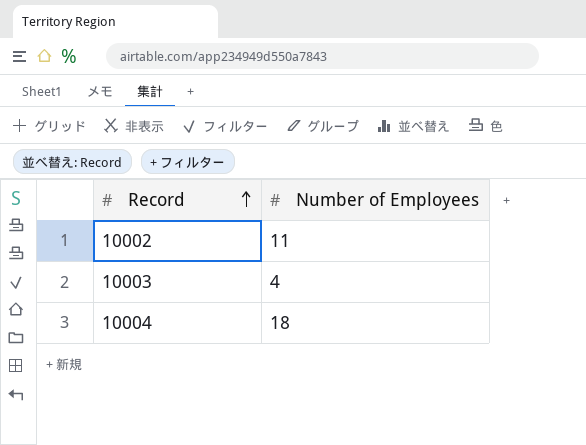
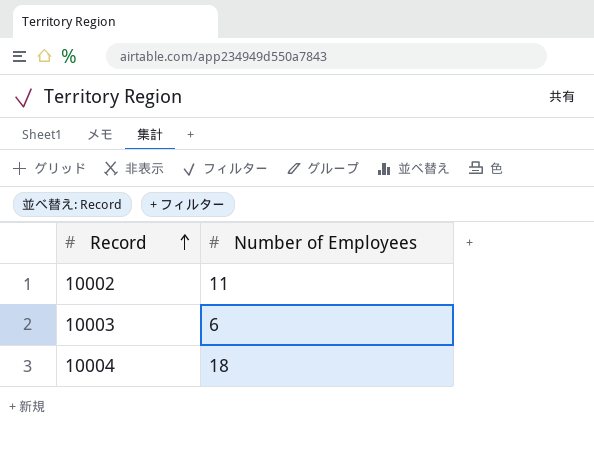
10003 | Number of Employees: 4 -> 6

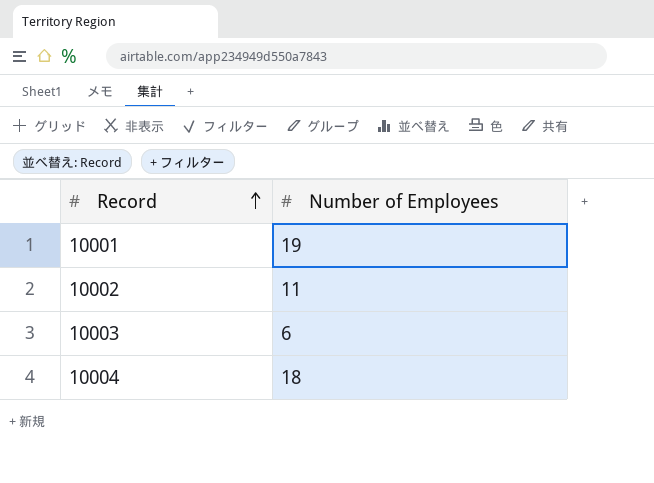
row 10001: none -> 19

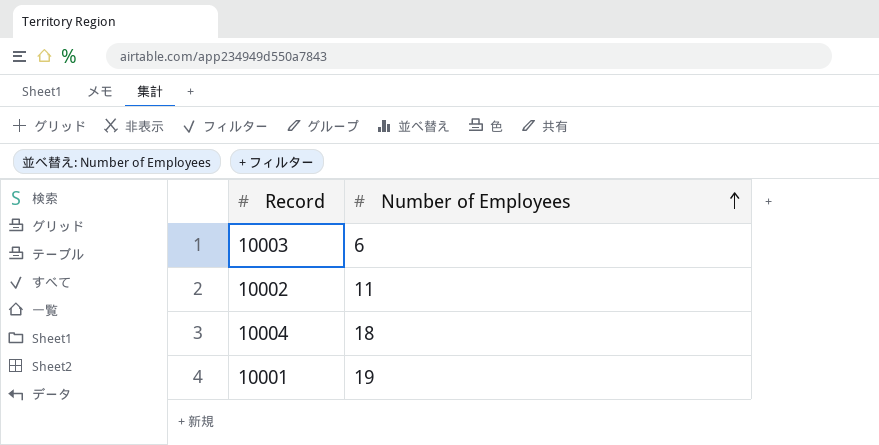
row order: Record ascending -> Number of Employees ascending

